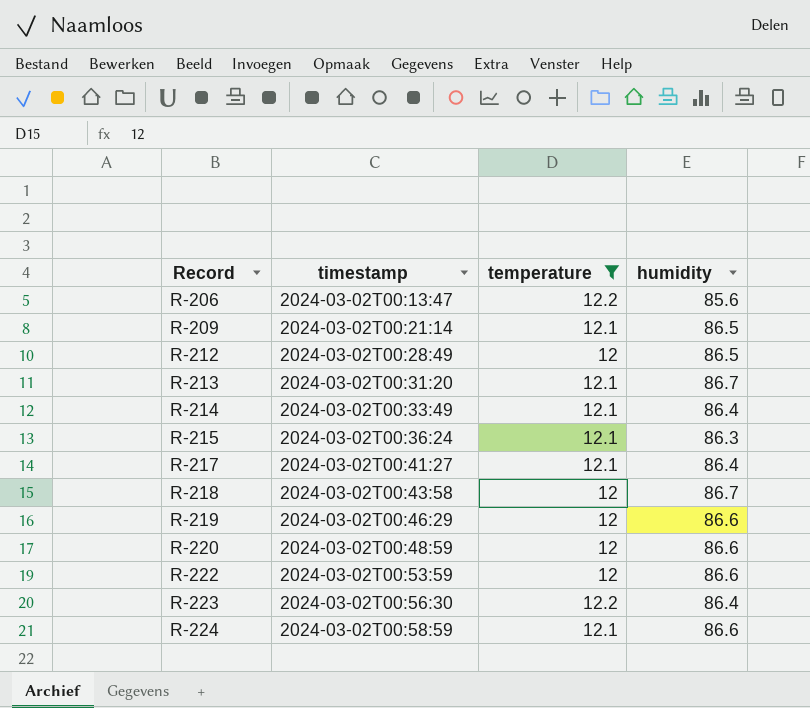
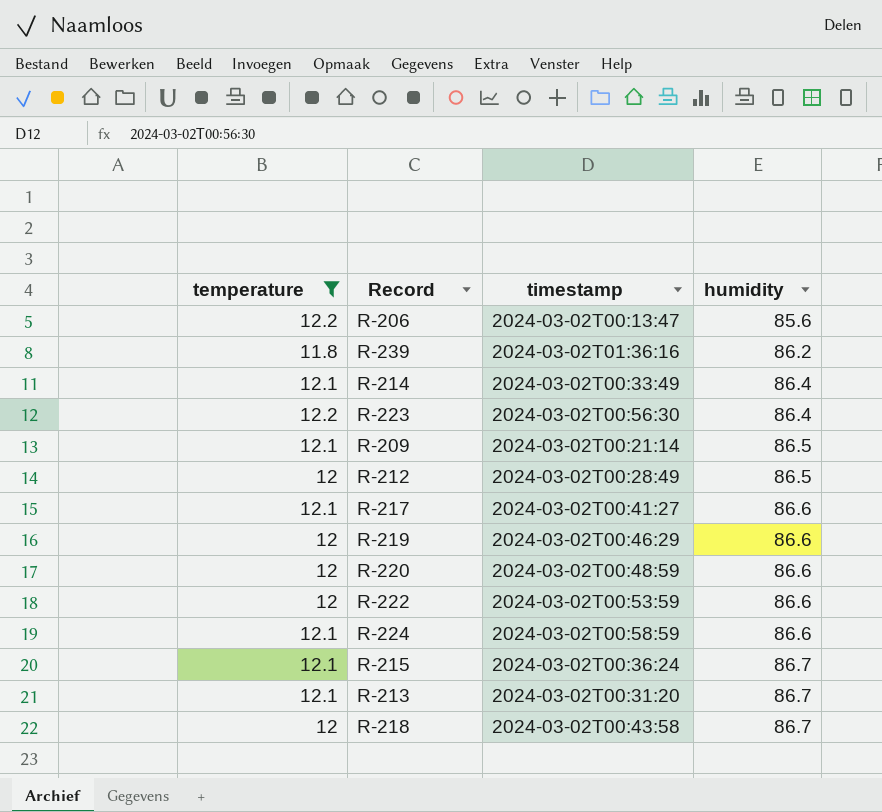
row order: Record ascending -> humidity ascending
column temperature | position: 3 -> 1
row R-239: none -> 11.8 | 2024-03-02T01:36:16 | 86.2
R-217 | humidity: 86.4 -> 86.6
R-215 | humidity: 86.3 -> 86.7

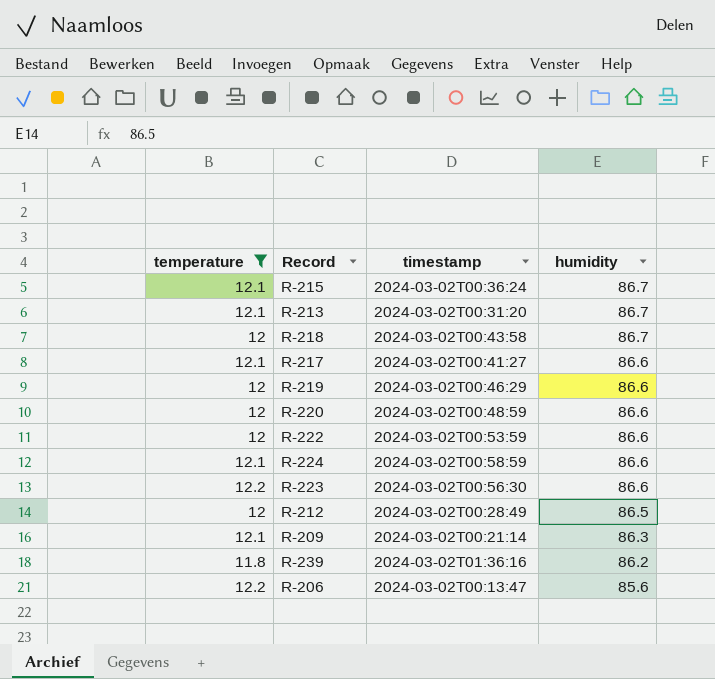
row order: humidity ascending -> humidity descending
row R-214: 12.1 | 2024-03-02T00:33:49 | 86.4 -> none
R-223 | humidity: 86.4 -> 86.6
R-209 | humidity: 86.5 -> 86.3

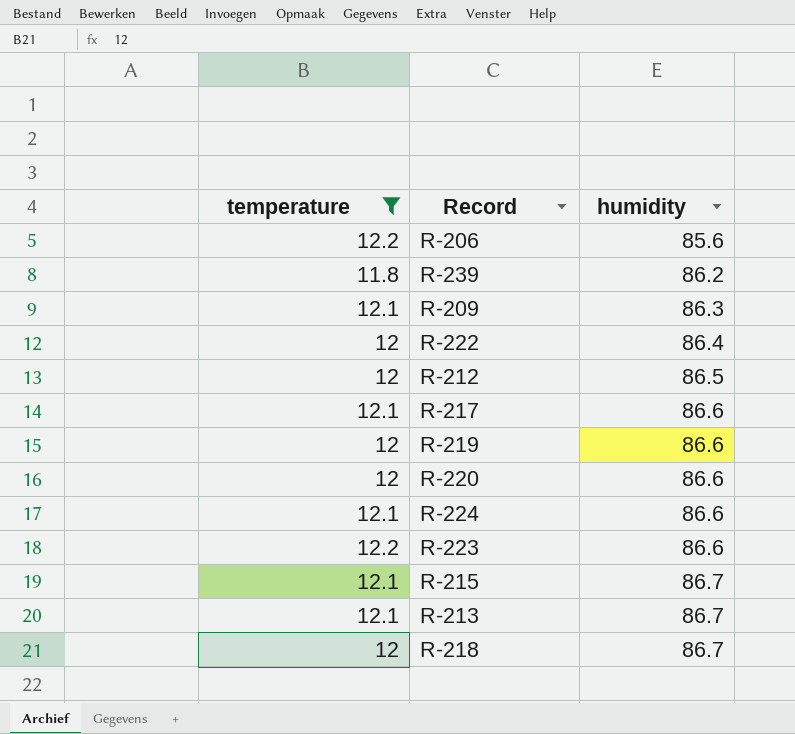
row order: humidity descending -> humidity ascending
column timestamp | position: 3 -> none
R-222 | humidity: 86.6 -> 86.4

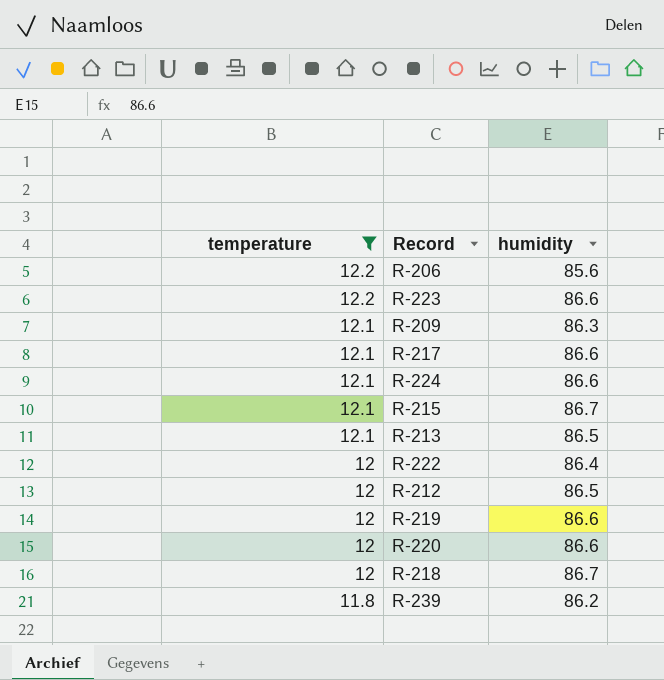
row order: humidity ascending -> temperature descending
R-213 | humidity: 86.7 -> 86.5

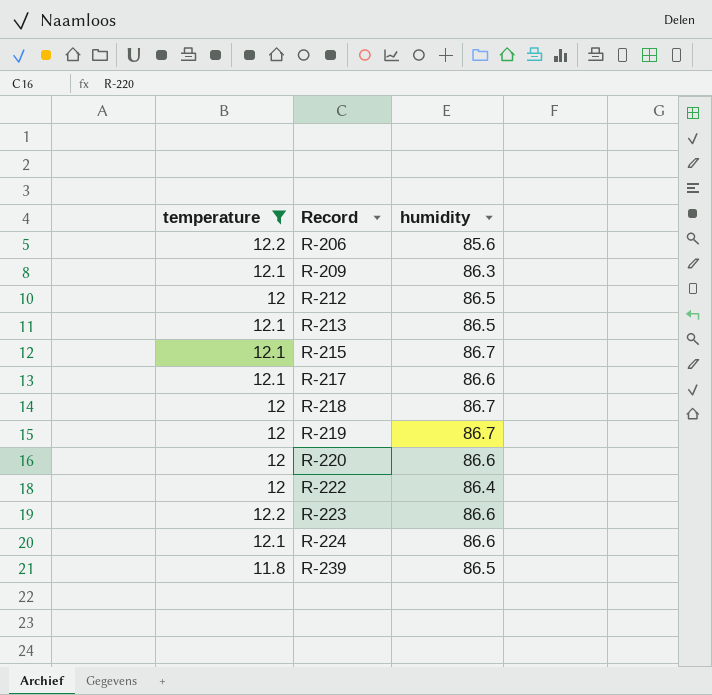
row order: temperature descending -> Record ascending
R-219 | humidity: 86.6 -> 86.7
R-239 | humidity: 86.2 -> 86.5

